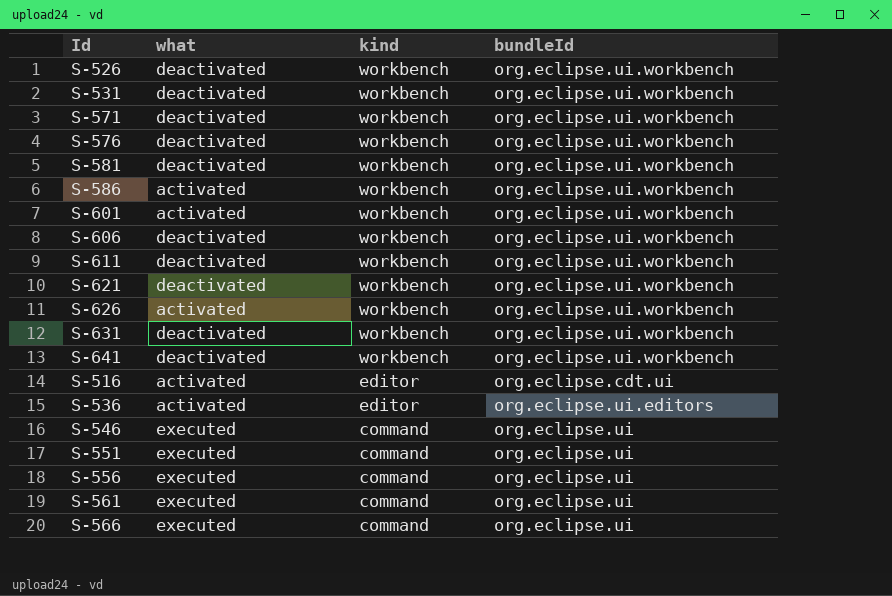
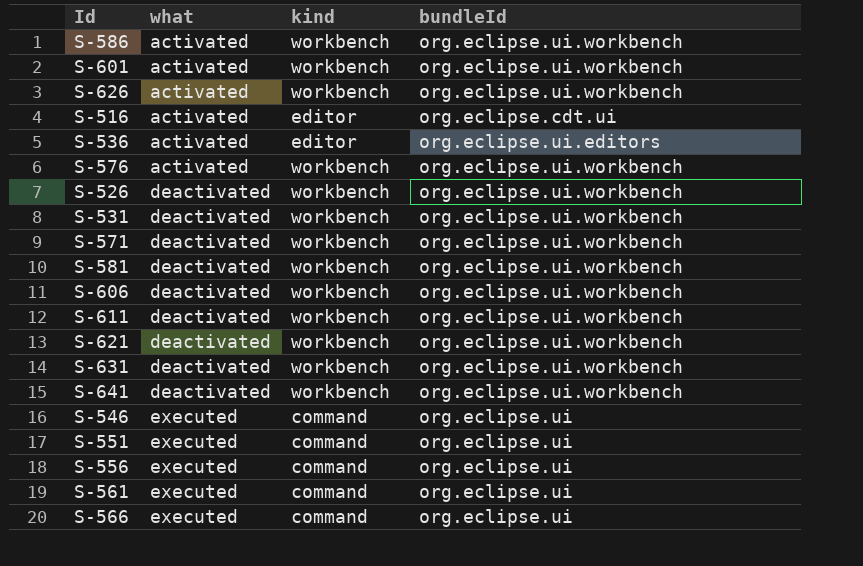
row order: kind descending -> what ascending
S-576 | what: deactivated -> activated

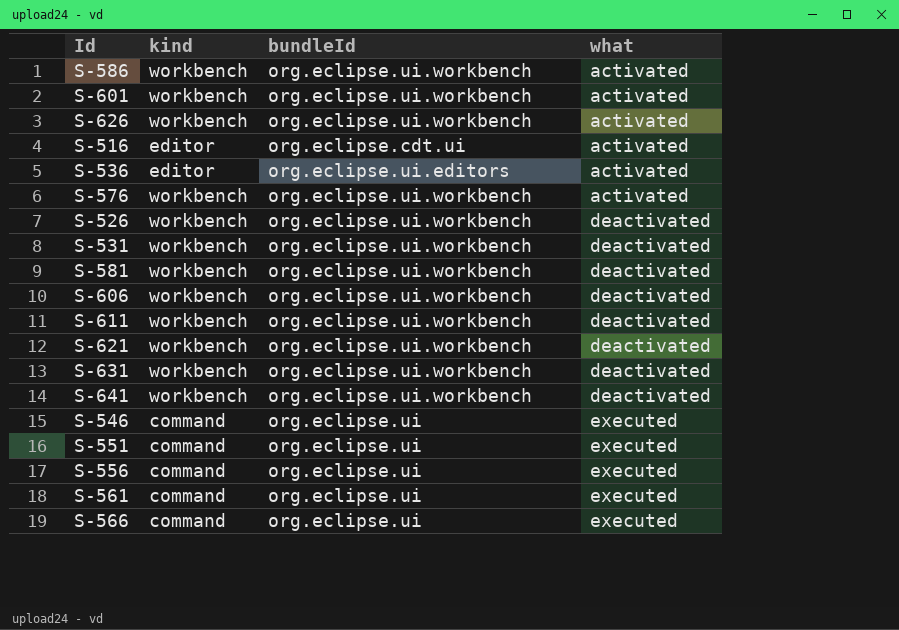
column what | position: 2 -> 4
row S-571: deactivated | workbench | org.eclipse.ui.workbench -> none

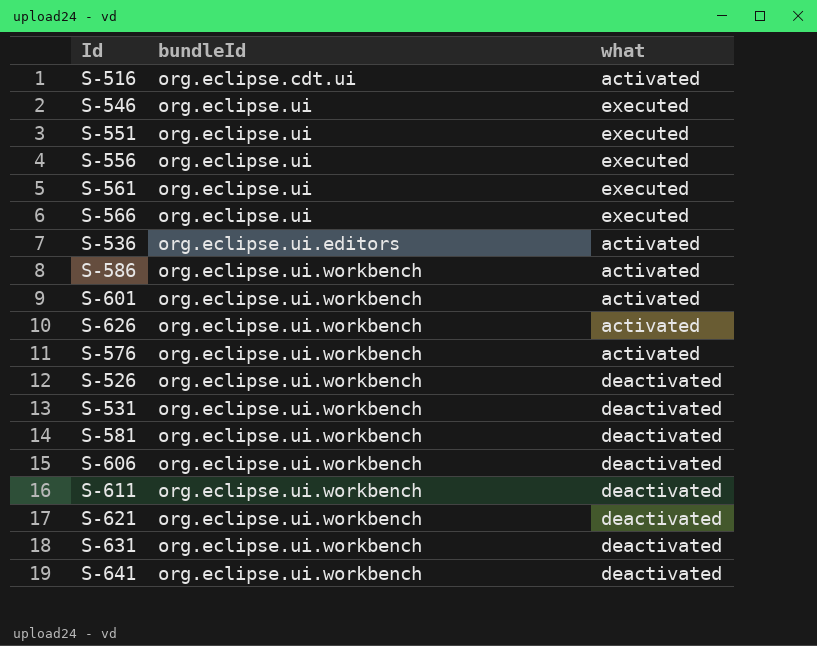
row order: what ascending -> bundleId ascending
column kind | position: 2 -> none

